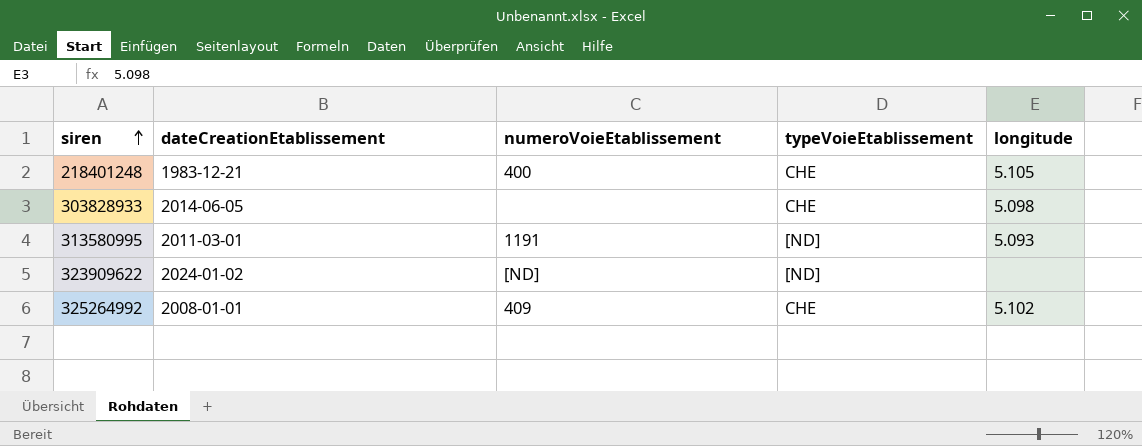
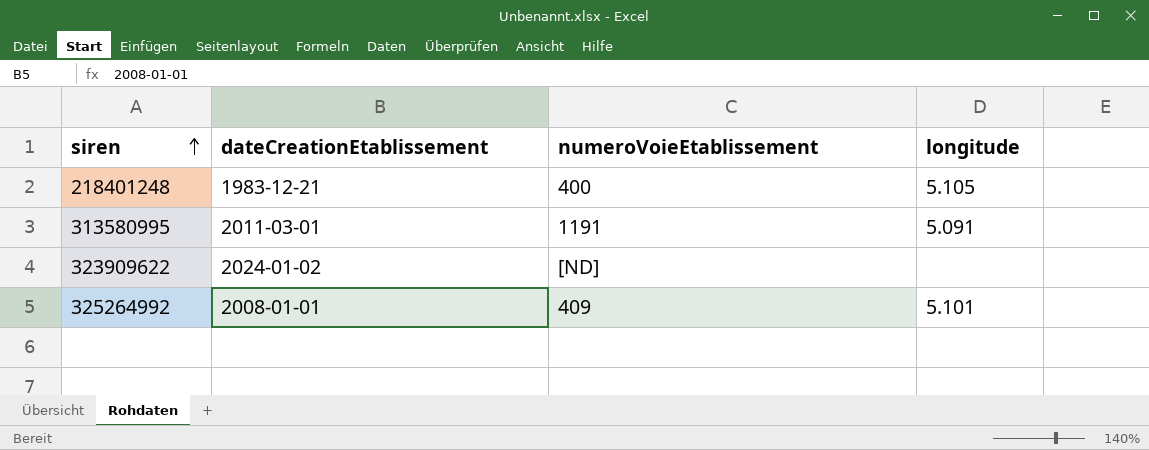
column typeVoieEtablissement | position: 4 -> none
row 303828933: 2014-06-05 | none | CHE | 5.098 -> none
313580995 | longitude: 5.093 -> 5.091
325264992 | longitude: 5.102 -> 5.101

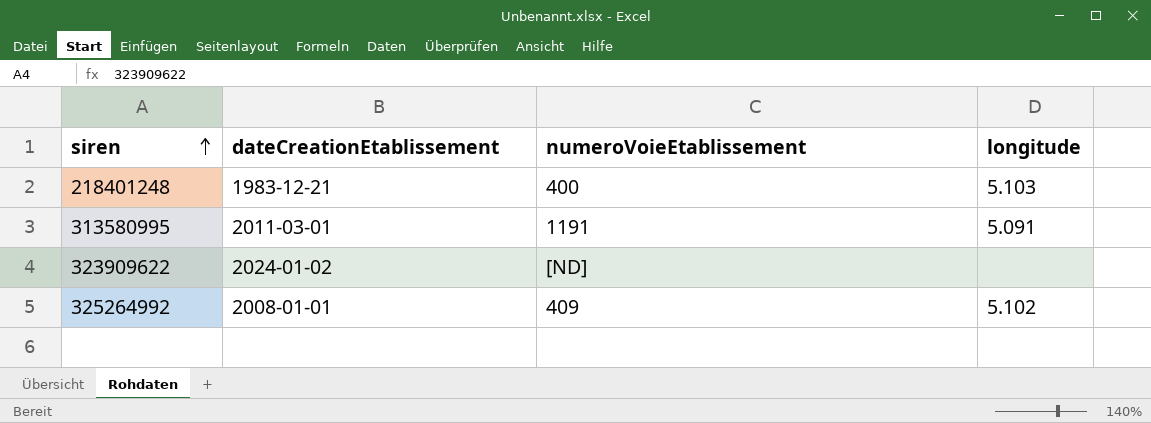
218401248 | longitude: 5.105 -> 5.103
325264992 | longitude: 5.101 -> 5.102

